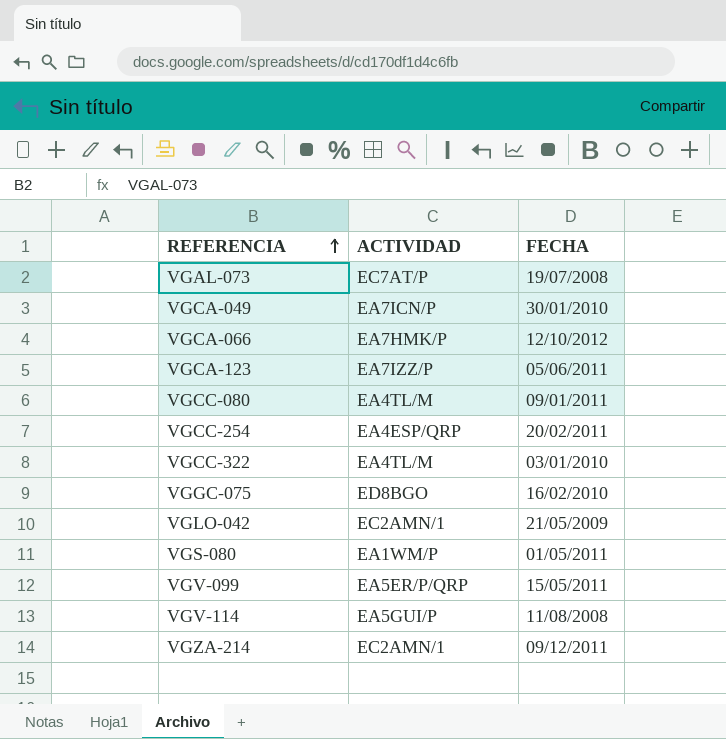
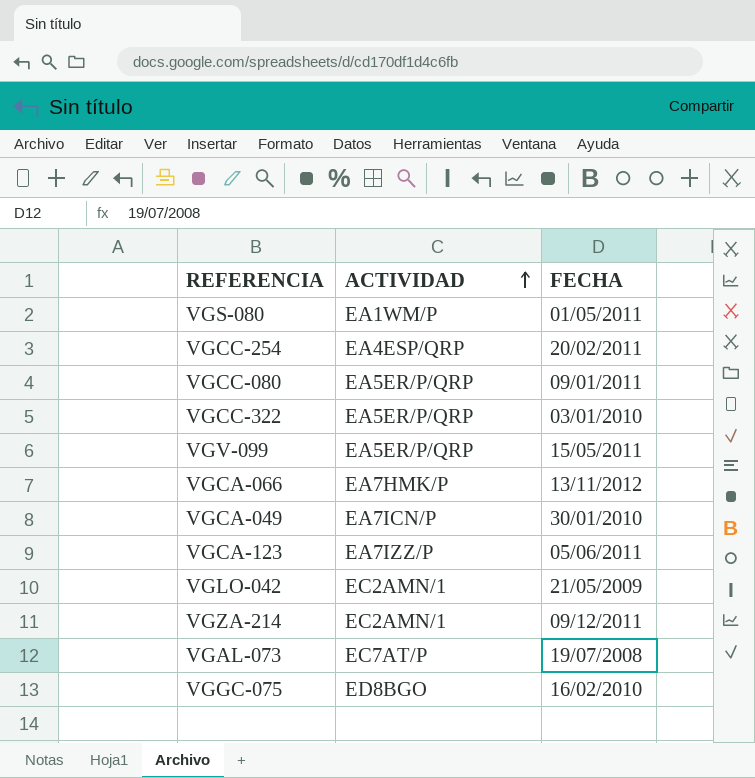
row order: REFERENCIA ascending -> ACTIVIDAD ascending
row VGV-114: EA5GUI/P | 11/08/2008 -> none
VGCC-080 | ACTIVIDAD: EA4TL/M -> EA5ER/P/QRP
VGCC-322 | ACTIVIDAD: EA4TL/M -> EA5ER/P/QRP
VGCA-066 | FECHA: 12/10/2012 -> 13/11/2012

